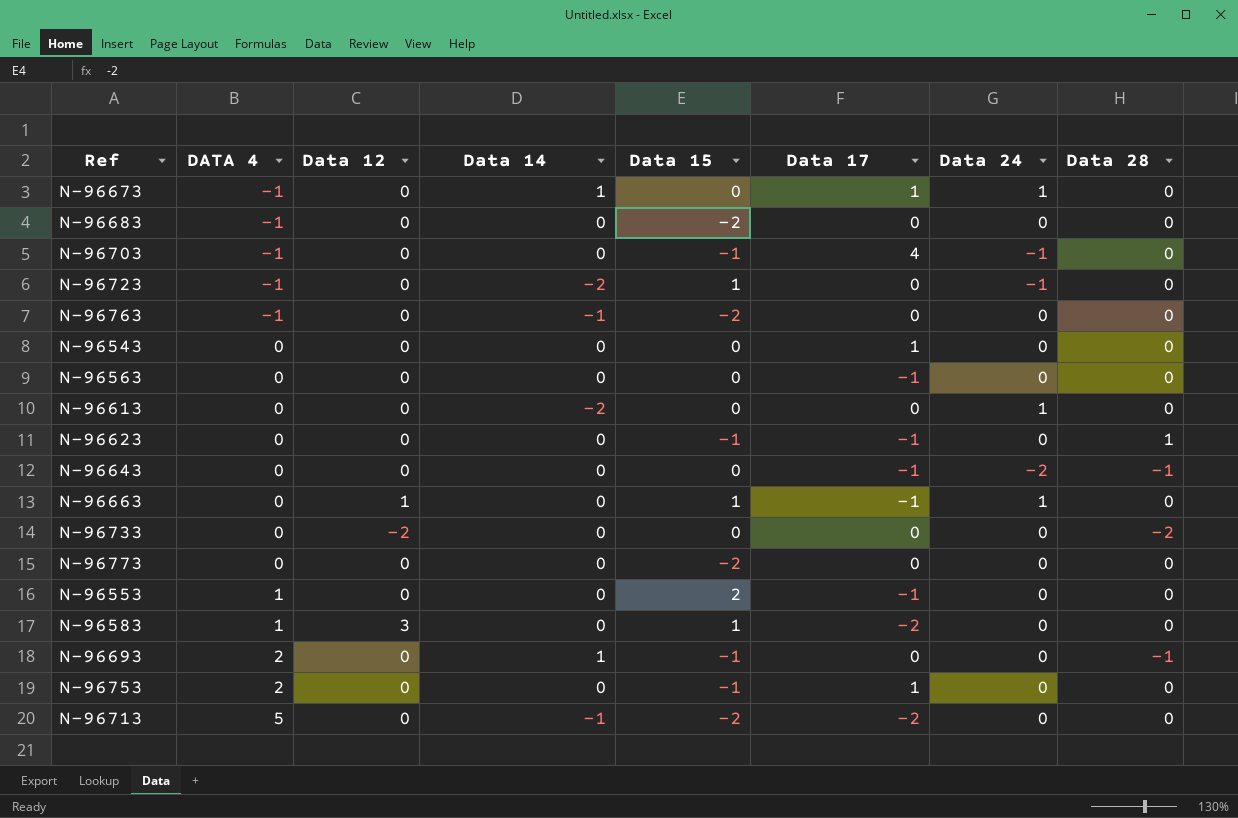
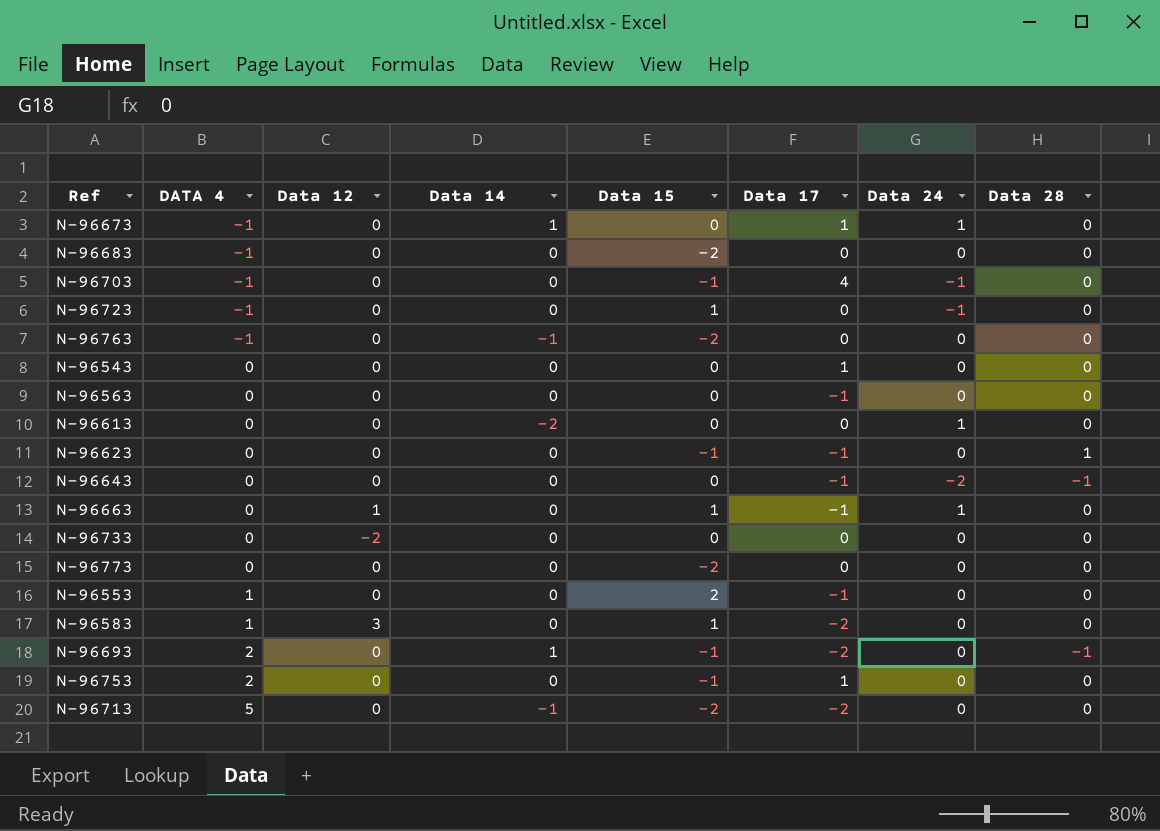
N-96723 | Data 14: -2 -> 0
N-96733 | Data 28: -2 -> 0
N-96693 | Data 17: 0 -> -2

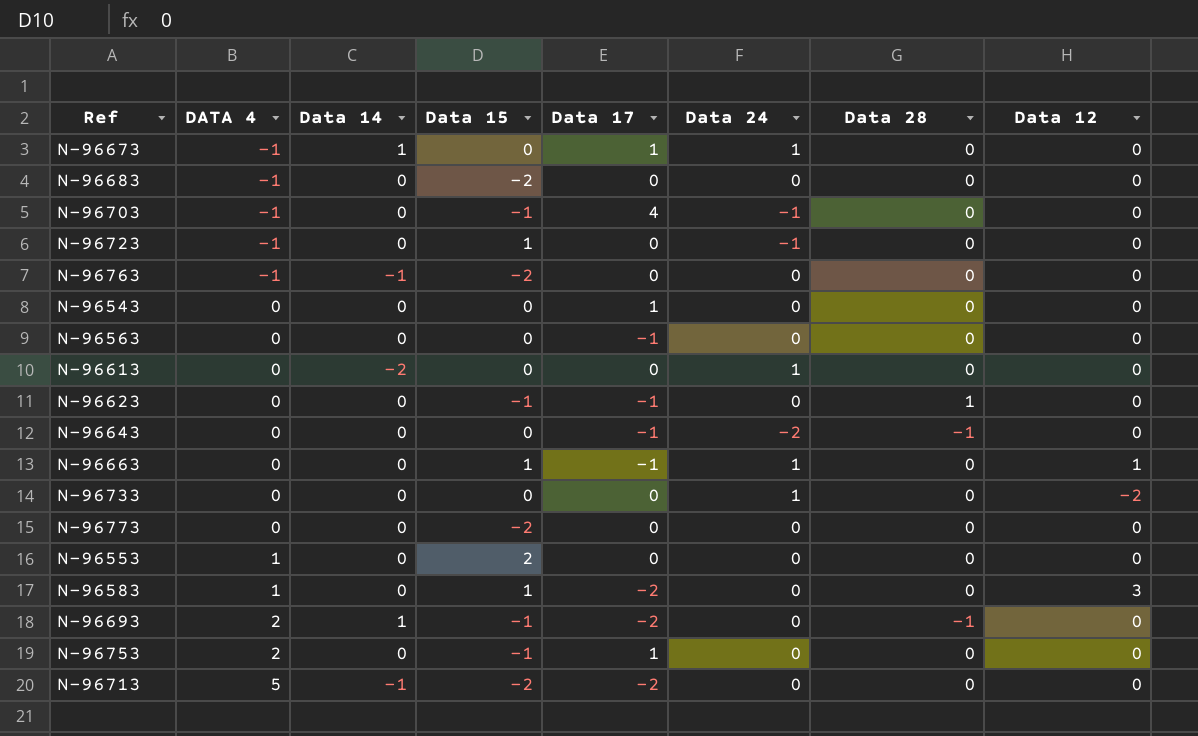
column Data 12 | position: 3 -> 8
N-96733 | Data 24: 0 -> 1
N-96553 | Data 17: -1 -> 0

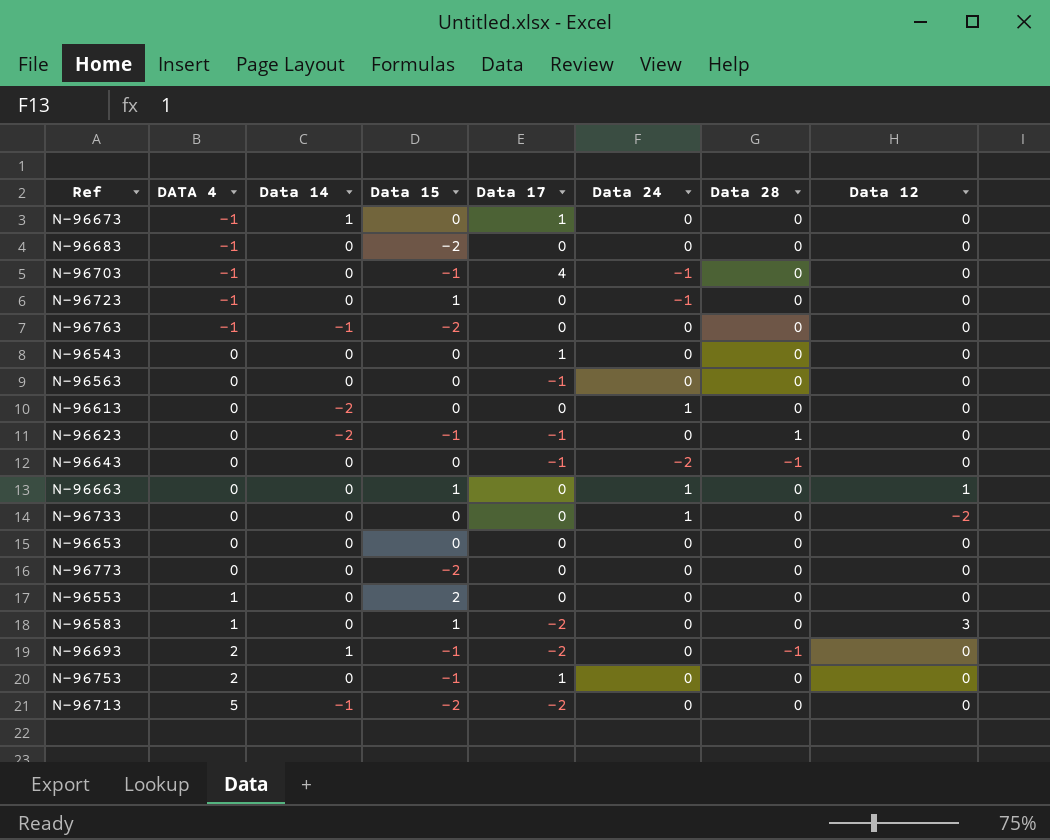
N-96673 | Data 24: 1 -> 0
N-96623 | Data 14: 0 -> -2
N-96663 | Data 17: -1 -> 0
row N-96653: none -> 0 | 0 | 0 | 0 | 0 | 0 | 0

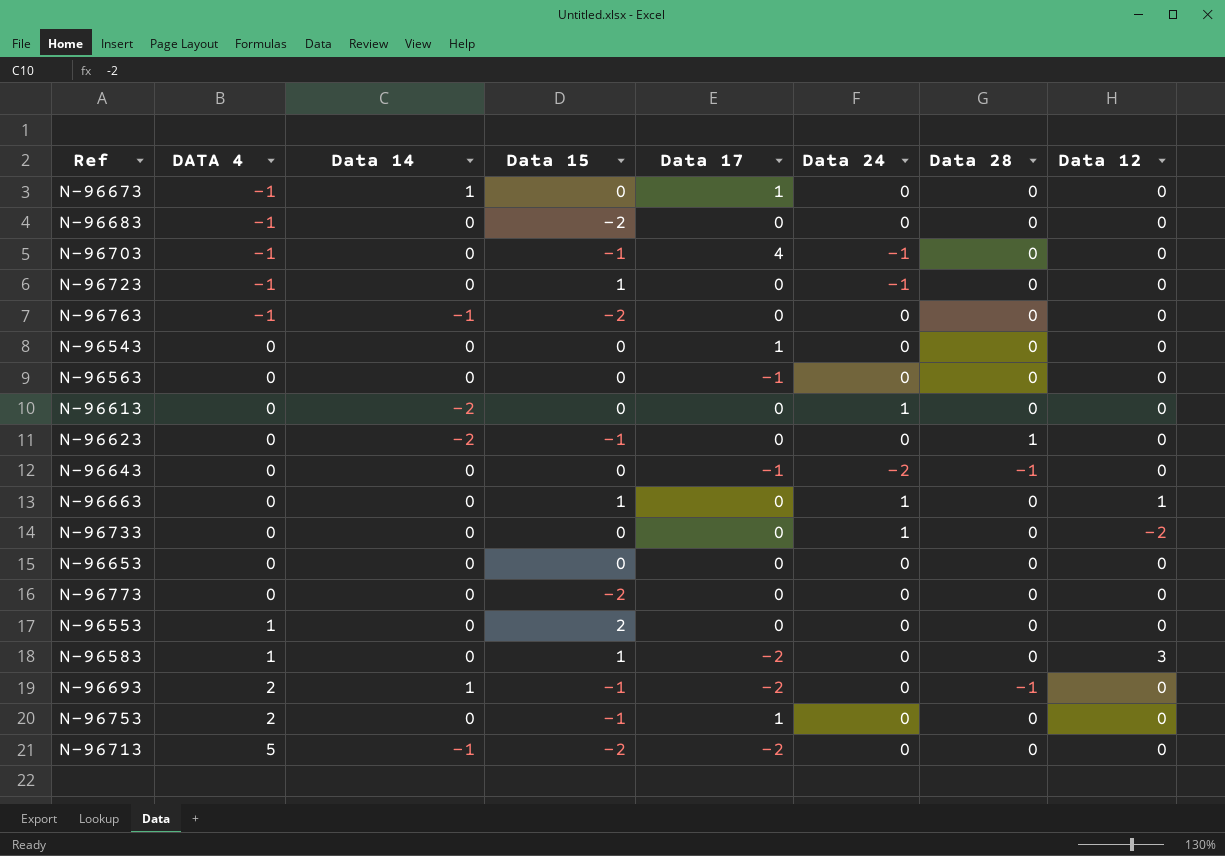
N-96623 | Data 17: -1 -> 0

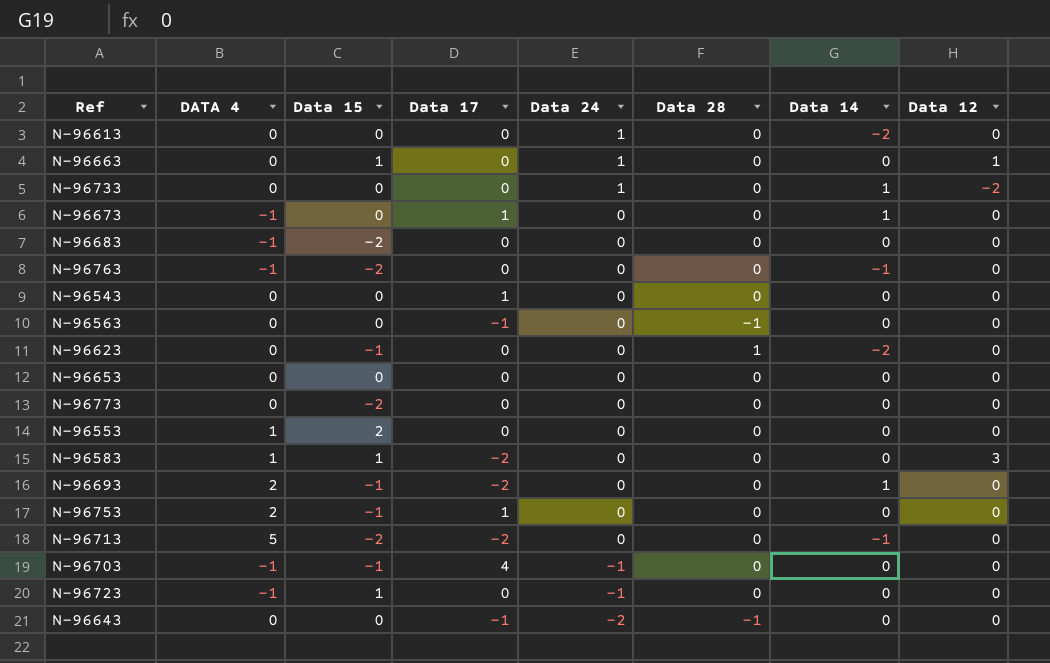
row order: DATA 4 ascending -> Data 24 descending
column Data 14 | position: 3 -> 7
N-96733 | Data 14: 0 -> 1
N-96563 | Data 28: 0 -> -1
N-96693 | Data 28: -1 -> 0

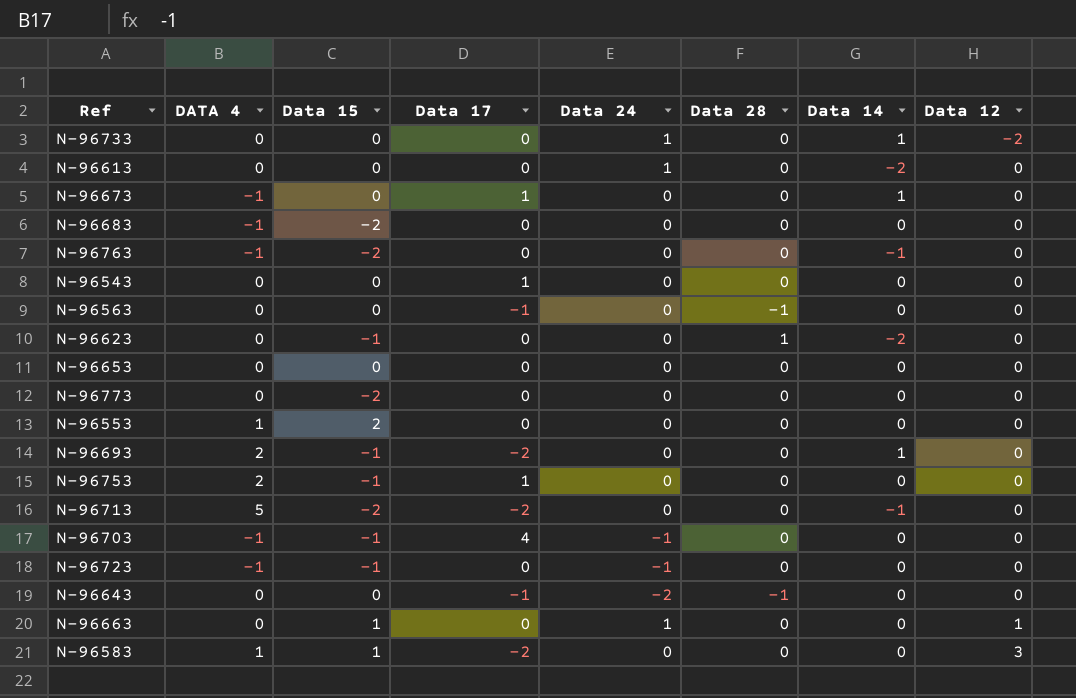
row order: Data 24 descending -> Data 12 ascending
N-96723 | Data 15: 1 -> -1

